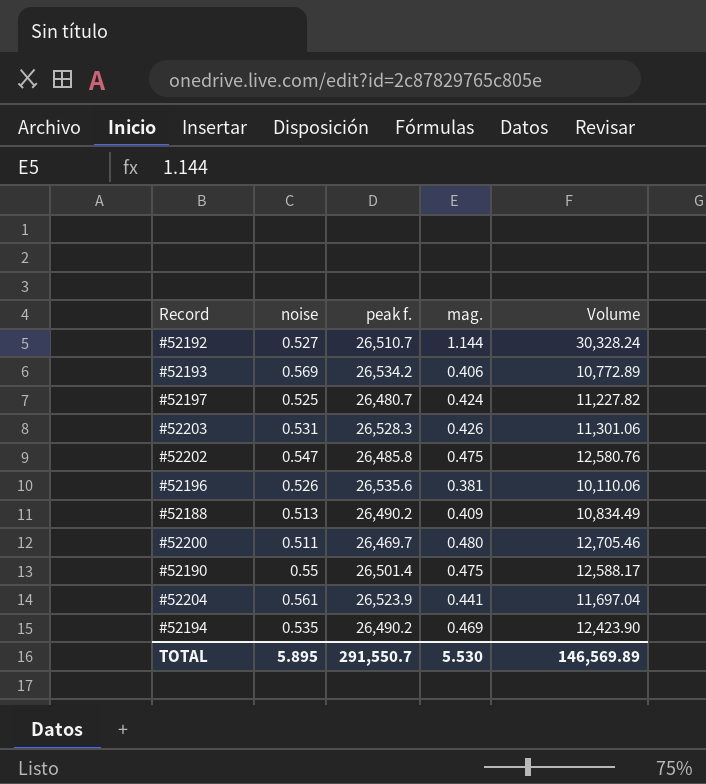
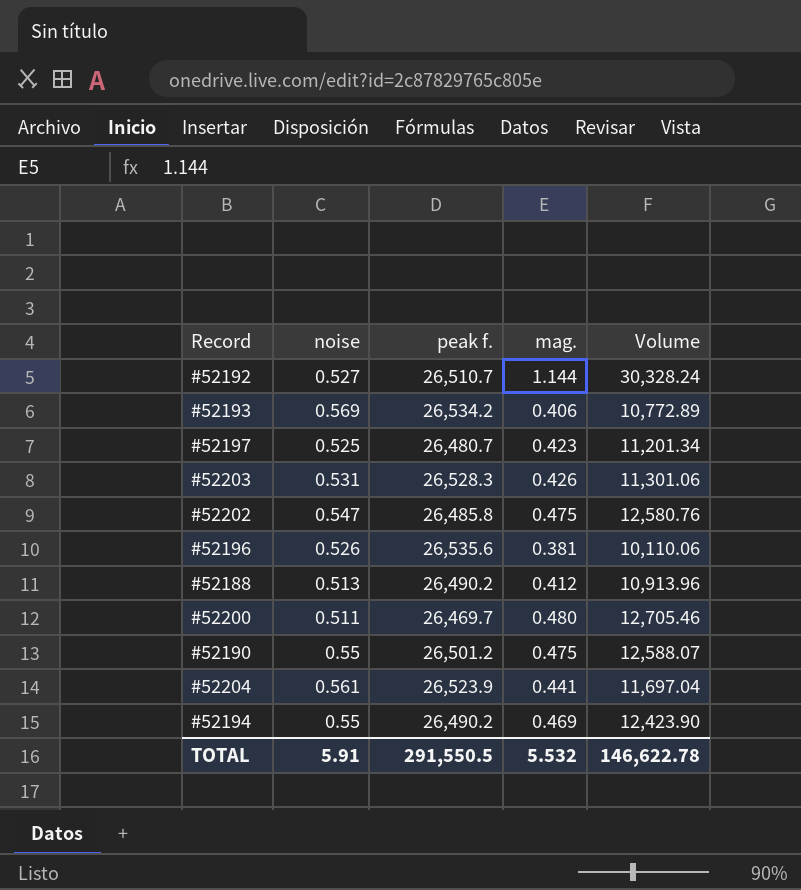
#52197 | mag.: 0.424 -> 0.423
#52197 | Volume: 11,227.82 -> 11,201.34
#52188 | mag.: 0.409 -> 0.412
#52188 | Volume: 10,834.49 -> 10,913.96
#52190 | peak f.: 26,501.4 -> 26,501.2
#52190 | Volume: 12,588.17 -> 12,588.07
#52194 | noise: 0.535 -> 0.55
TOTAL | noise: 5.895 -> 5.91
TOTAL | peak f.: 291,550.7 -> 291,550.5
TOTAL | mag.: 5.530 -> 5.532
TOTAL | Volume: 146,569.89 -> 146,622.78

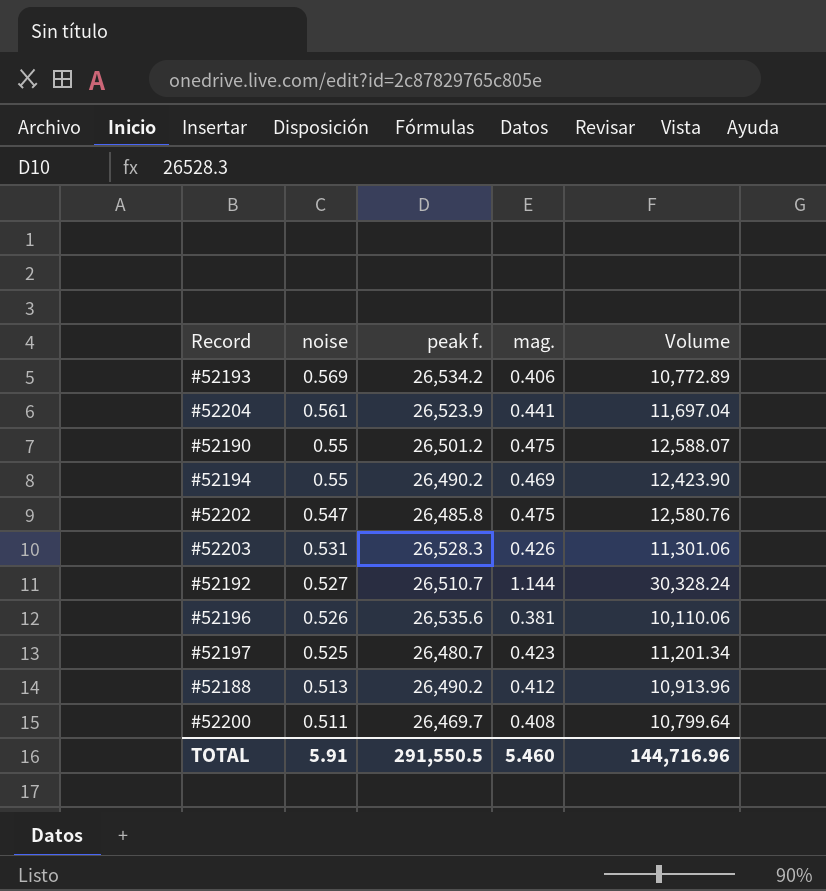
row order: none -> noise descending
#52200 | mag.: 0.480 -> 0.408
#52200 | Volume: 12,705.46 -> 10,799.64
TOTAL | mag.: 5.532 -> 5.460
TOTAL | Volume: 146,622.78 -> 144,716.96

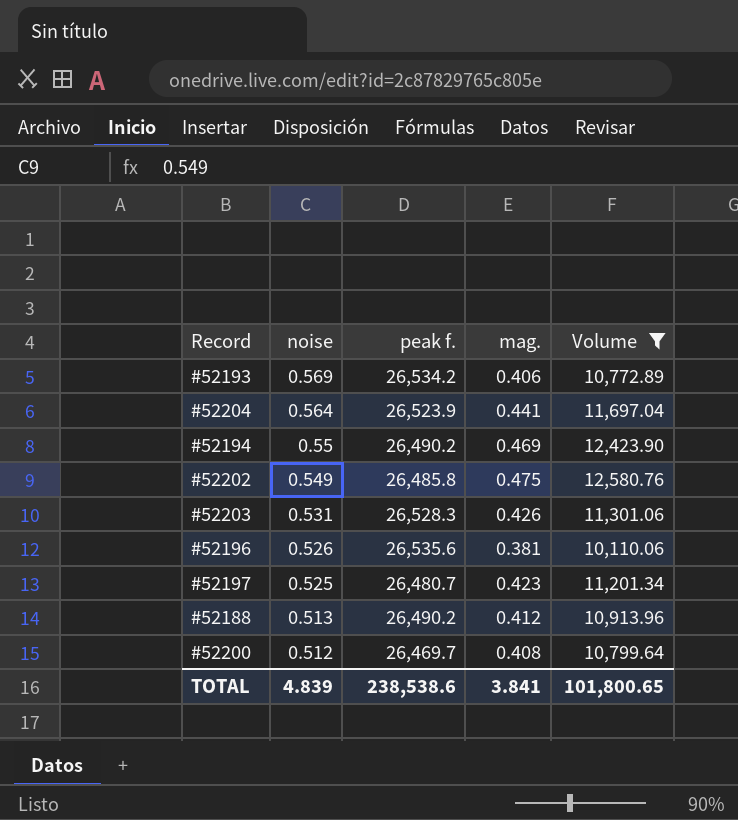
filter: none -> Volume <= 12,580.76
#52204 | noise: 0.561 -> 0.564
#52202 | noise: 0.547 -> 0.549
#52200 | noise: 0.511 -> 0.512
TOTAL | noise: 5.91 -> 4.839
TOTAL | peak f.: 291,550.5 -> 238,538.6
TOTAL | mag.: 5.460 -> 3.841
TOTAL | Volume: 144,716.96 -> 101,800.65

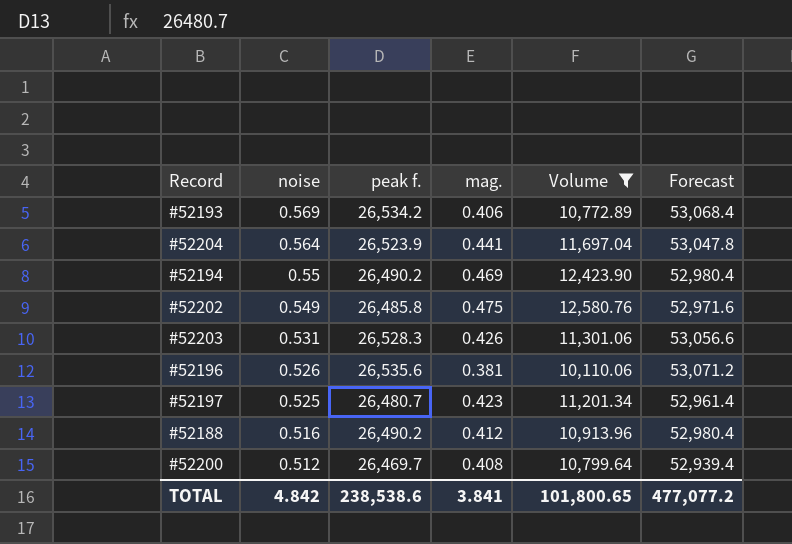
column Forecast | formula: none -> [peak f.] * 2
#52188 | noise: 0.513 -> 0.516
TOTAL | noise: 4.839 -> 4.842

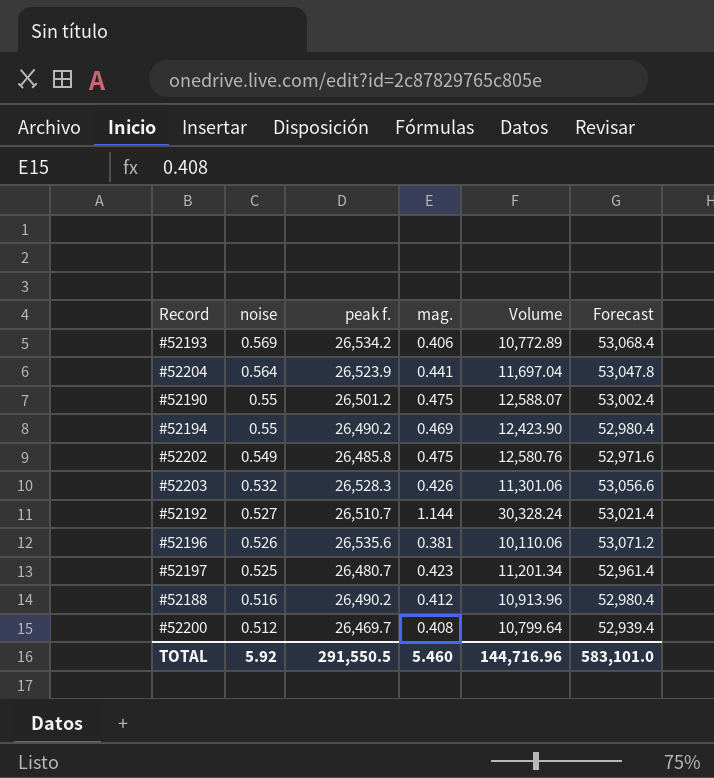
filter: Volume <= 12,580.76 -> none
#52203 | noise: 0.531 -> 0.532
TOTAL | noise: 4.842 -> 5.92
TOTAL | peak f.: 238,538.6 -> 291,550.5
TOTAL | mag.: 3.841 -> 5.460
TOTAL | Volume: 101,800.65 -> 144,716.96
TOTAL | Forecast: 477,077.2 -> 583,101.0

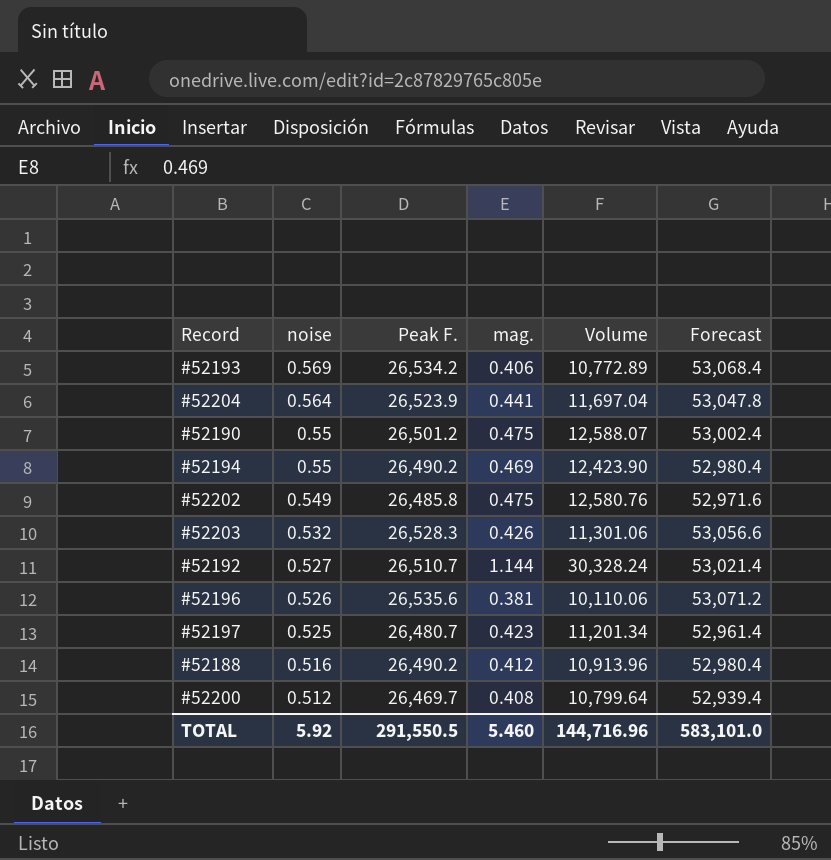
column name: peak f. -> Peak F.

